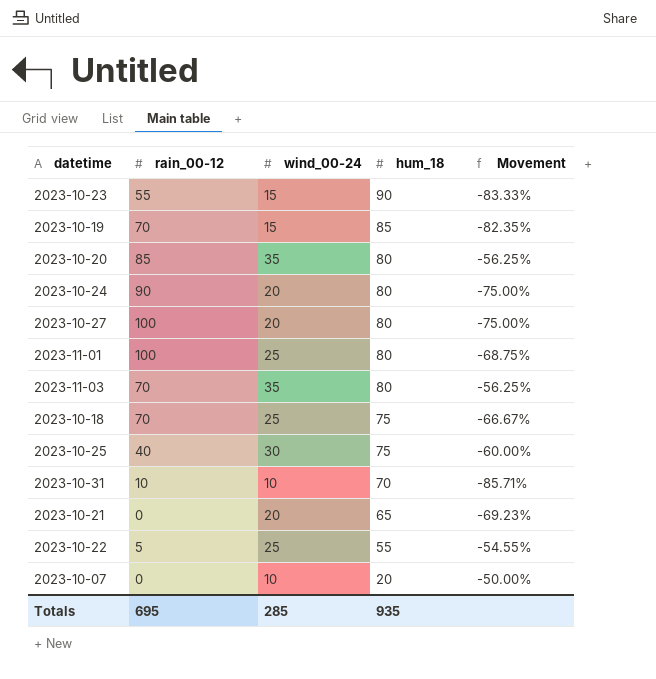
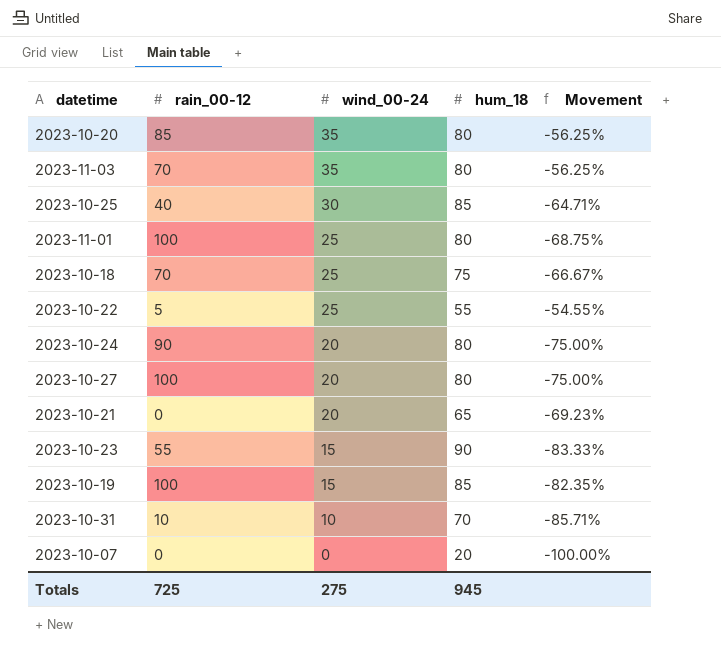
row order: hum_18 descending -> wind_00-24 descending
2023-10-25 | hum_18: 75 -> 85
2023-10-25 | Movement: -60.00% -> -64.71%
2023-10-19 | rain_00-12: 70 -> 100
2023-10-07 | wind_00-24: 10 -> 0
2023-10-07 | Movement: -50.00% -> -100.00%
Totals | rain_00-12: 695 -> 725
Totals | wind_00-24: 285 -> 275
Totals | hum_18: 935 -> 945

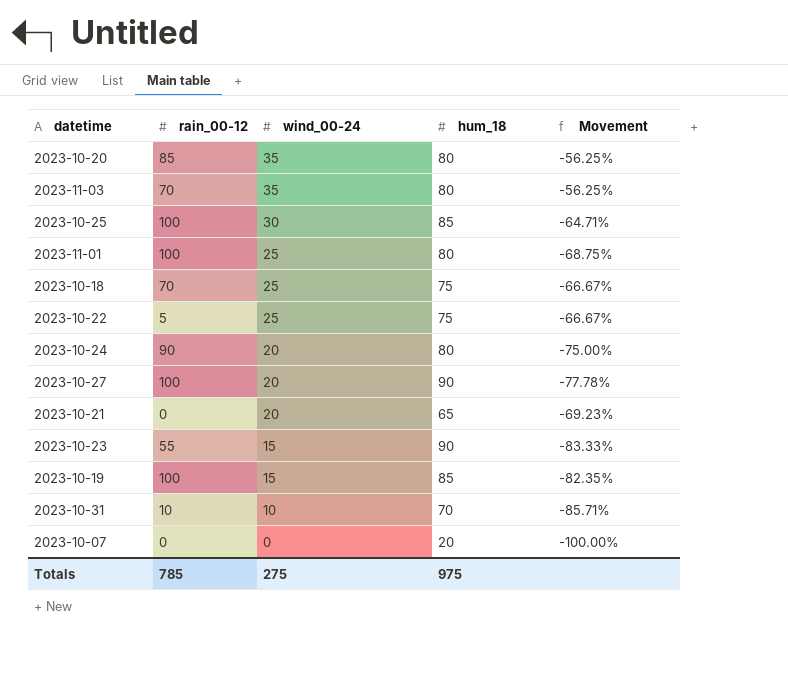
2023-10-25 | rain_00-12: 40 -> 100
2023-10-22 | hum_18: 55 -> 75
2023-10-22 | Movement: -54.55% -> -66.67%
2023-10-27 | hum_18: 80 -> 90
2023-10-27 | Movement: -75.00% -> -77.78%
Totals | rain_00-12: 725 -> 785
Totals | hum_18: 945 -> 975

